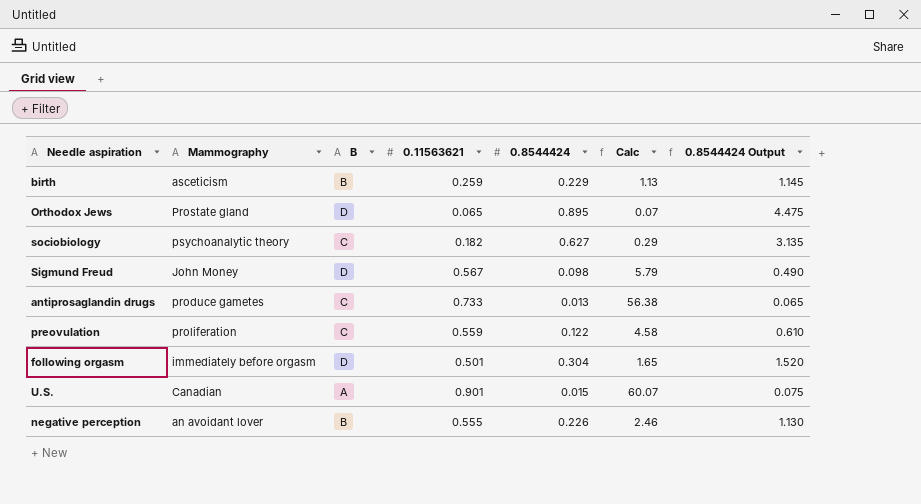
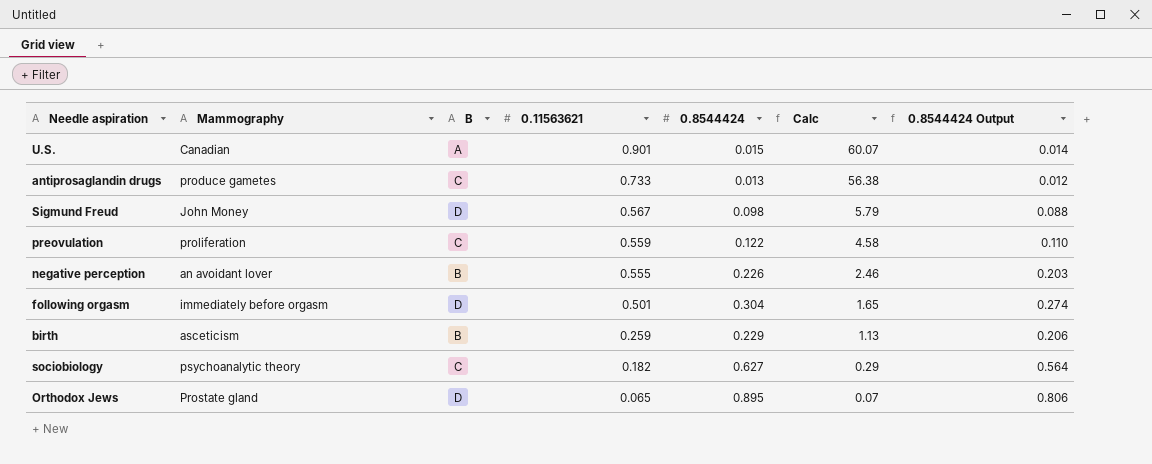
row order: none -> 0.11563621 descending
column 0.8544424 Output | formula: [0.8544424] * 5 -> [0.8544424] * 0.9

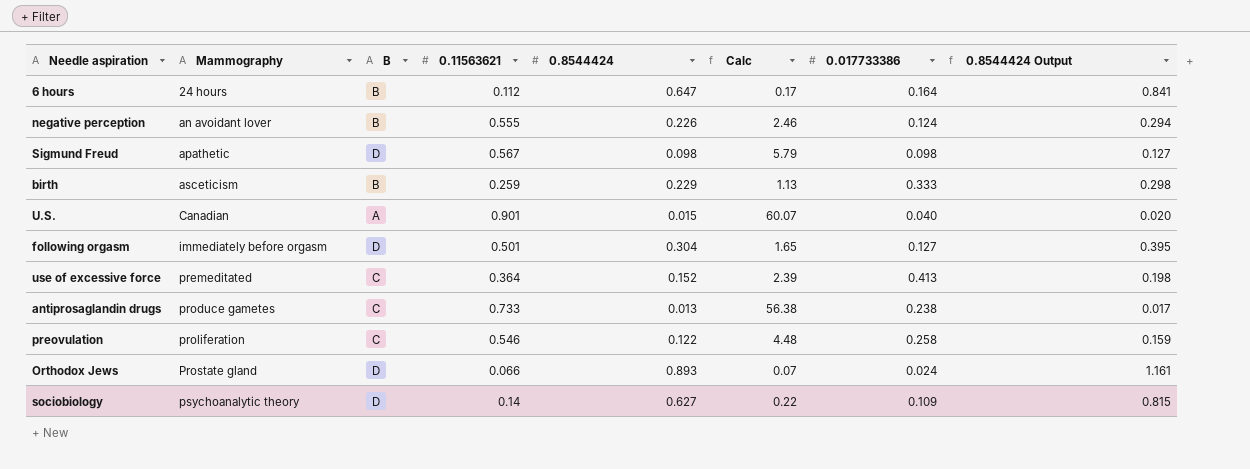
row order: 0.11563621 descending -> Mammography ascending
column 0.017733386 | position: none -> 7
column 0.8544424 Output | formula: [0.8544424] * 0.9 -> [0.8544424] * 1.3
row 6 hours: none -> 24 hours | B | 0.112 | 0.647 | 0.17 | 0.164 | 0.841
Sigmund Freud | Mammography: John Money -> apathetic
row use of excessive force: none -> premeditated | C | 0.364 | 0.152 | 2.39 | 0.413 | 0.198
preovulation | 0.11563621: 0.559 -> 0.546
preovulation | Calc: 4.58 -> 4.48
Orthodox Jews | 0.11563621: 0.065 -> 0.066
Orthodox Jews | 0.8544424: 0.895 -> 0.893
sociobiology | B: C -> D
sociobiology | 0.11563621: 0.182 -> 0.14
sociobiology | Calc: 0.29 -> 0.22

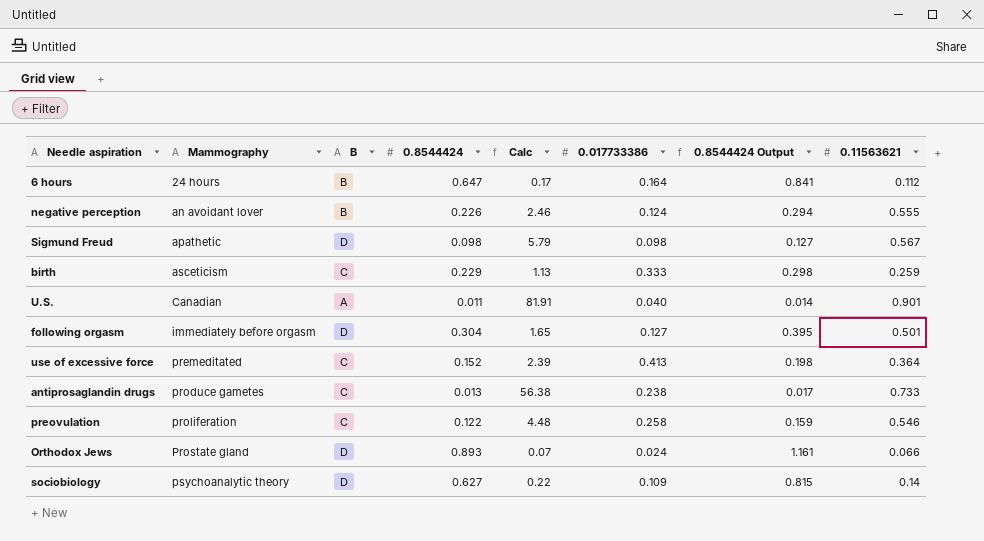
column 0.11563621 | position: 4 -> 8
birth | B: B -> C
U.S. | 0.8544424: 0.015 -> 0.011
U.S. | Calc: 60.07 -> 81.91
U.S. | 0.8544424 Output: 0.020 -> 0.014

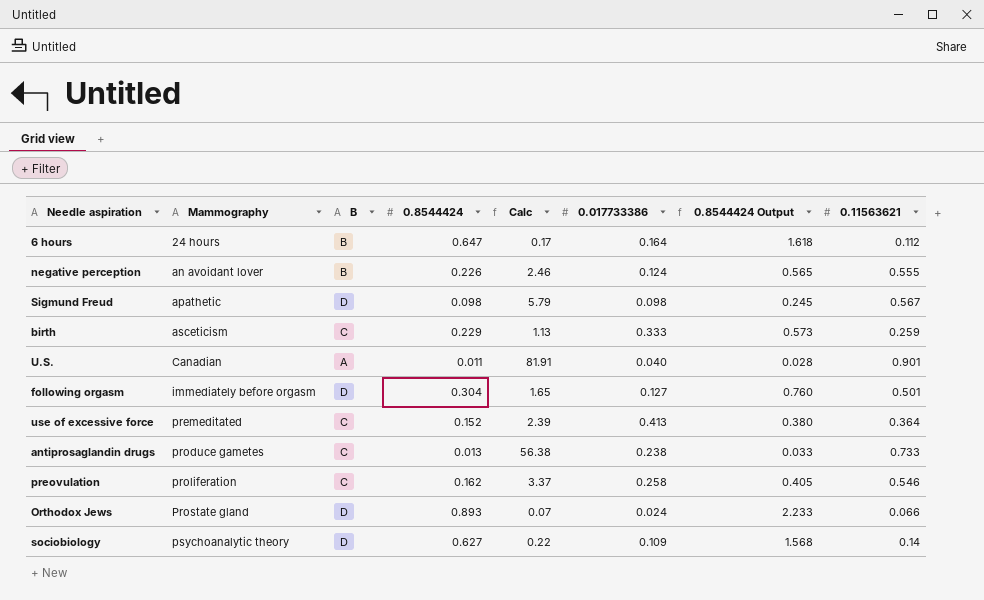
column 0.8544424 Output | formula: [0.8544424] * 1.3 -> [0.8544424] * 2.5
preovulation | 0.8544424: 0.122 -> 0.162
preovulation | Calc: 4.48 -> 3.37

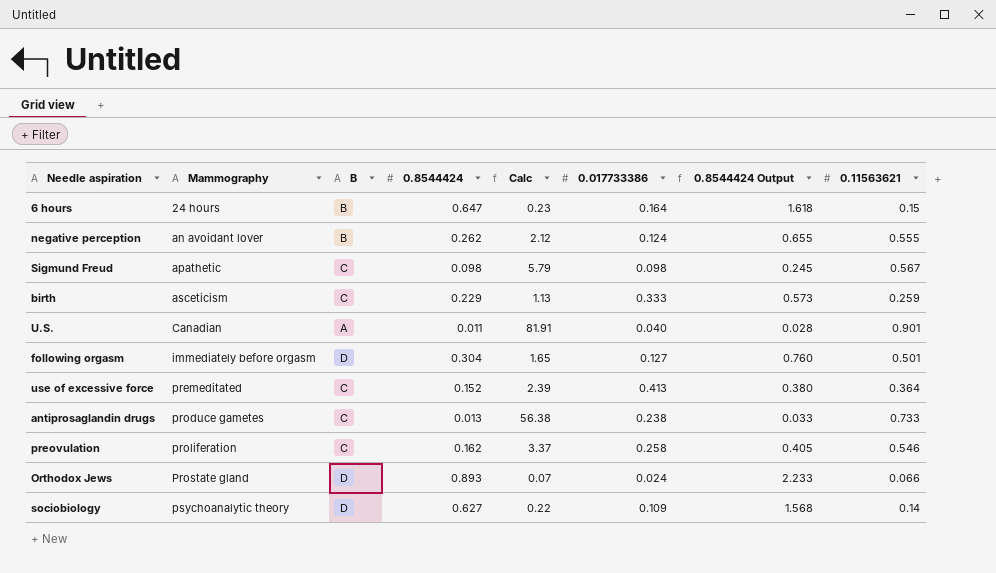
6 hours | Calc: 0.17 -> 0.23
6 hours | 0.11563621: 0.112 -> 0.15
negative perception | 0.8544424: 0.226 -> 0.262
negative perception | Calc: 2.46 -> 2.12
negative perception | 0.8544424 Output: 0.565 -> 0.655
Sigmund Freud | B: D -> C

